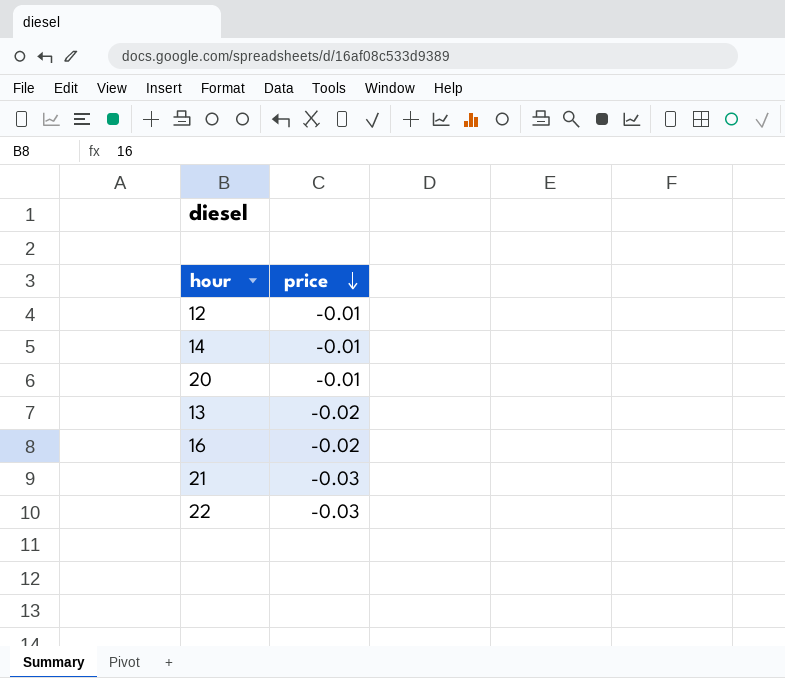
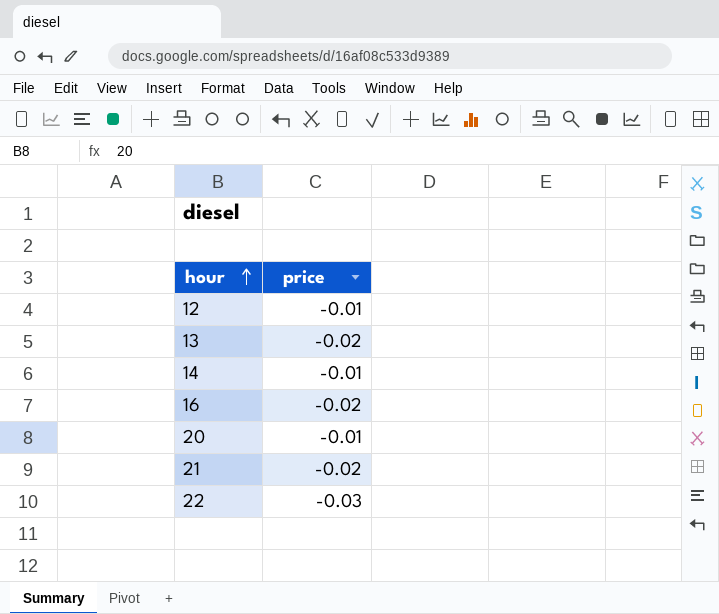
row order: price descending -> hour ascending
21 | price: -0.03 -> -0.02

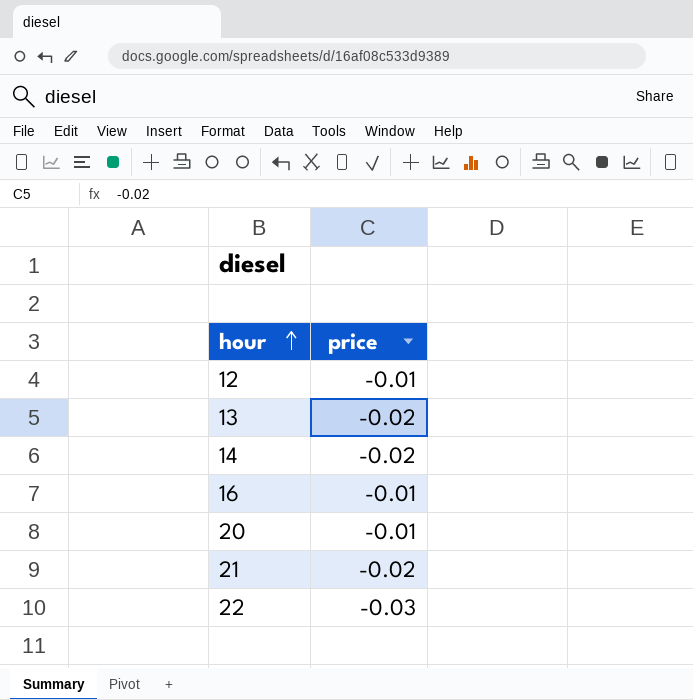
14 | price: -0.01 -> -0.02
16 | price: -0.02 -> -0.01

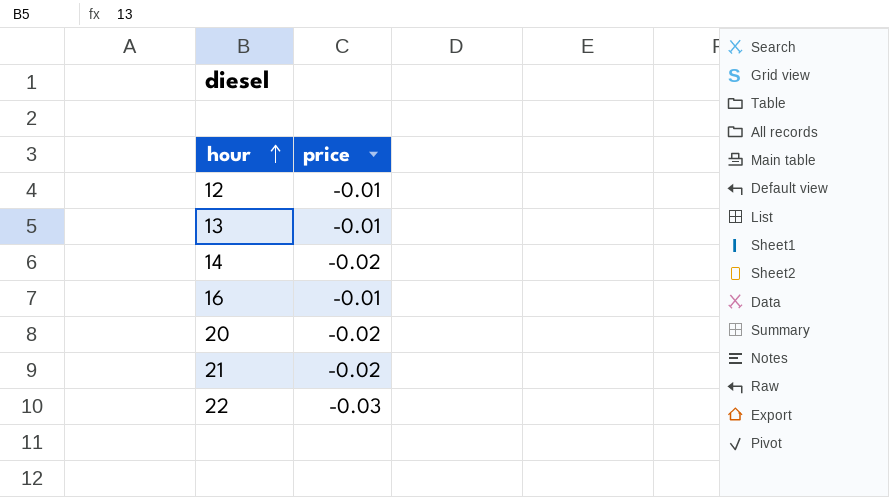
13 | price: -0.02 -> -0.01
20 | price: -0.01 -> -0.02

